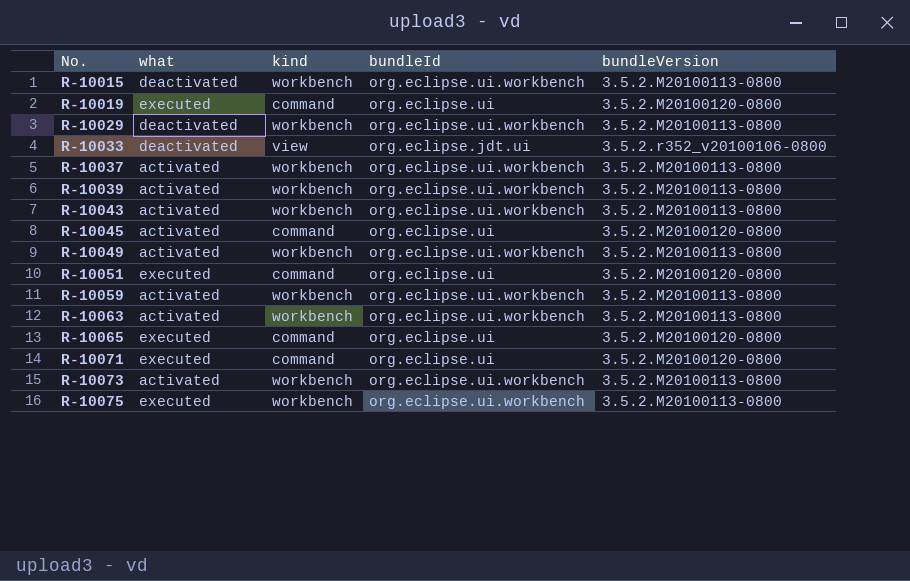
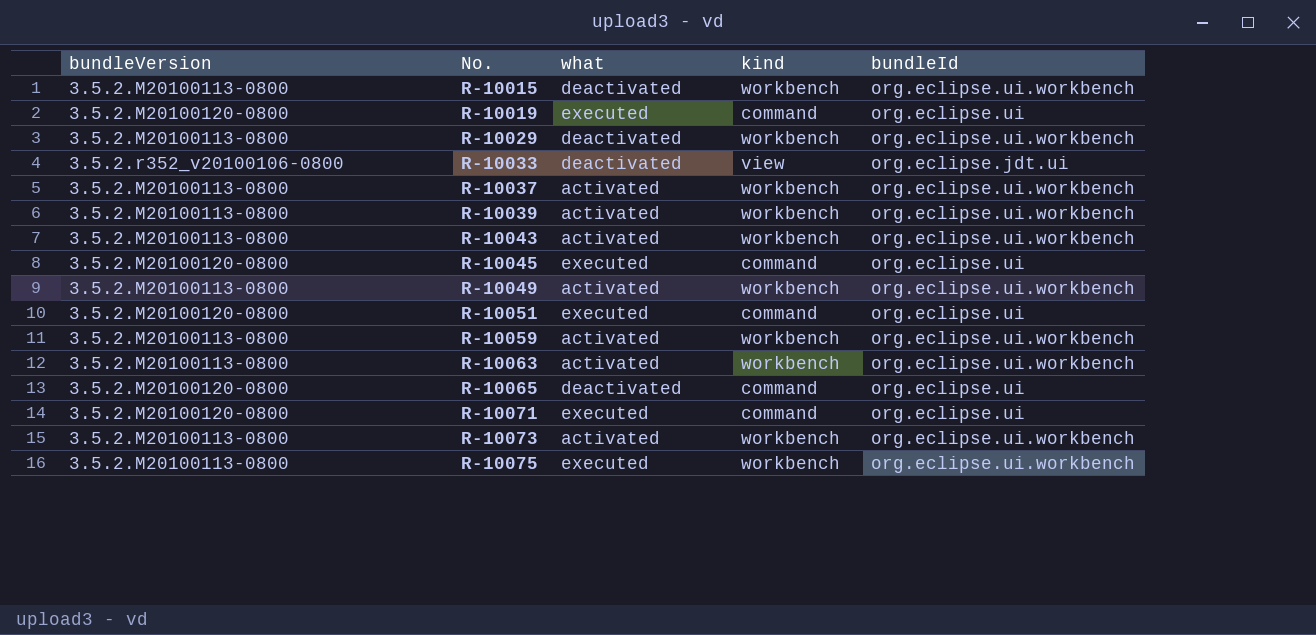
column bundleVersion | position: 5 -> 1
R-10045 | what: activated -> executed
R-10065 | what: executed -> deactivated

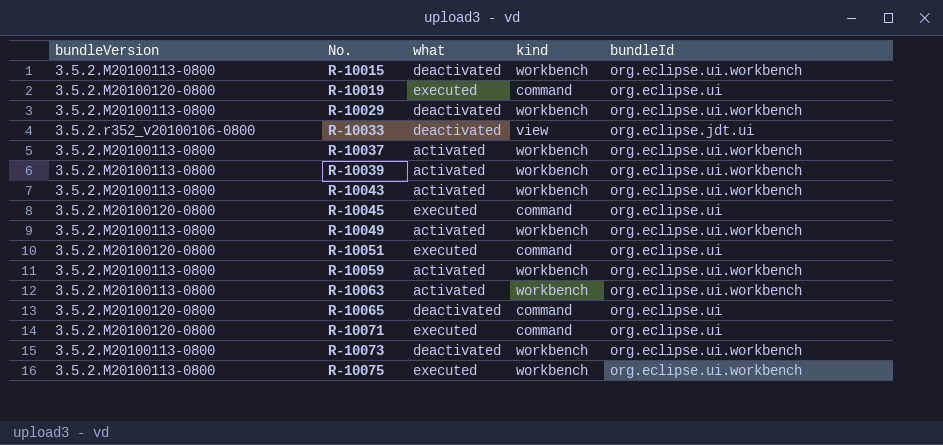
R-10073 | what: activated -> deactivated

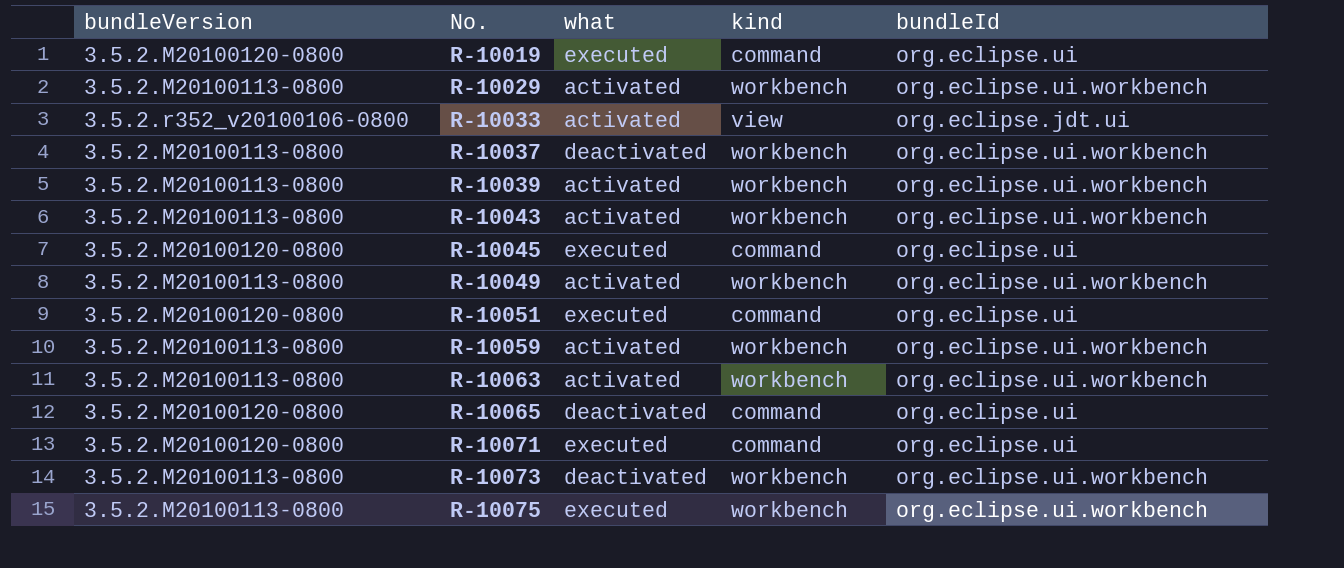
row R-10015: 3.5.2.M20100113-0800 | deactivated | workbench | org.eclipse.ui.workbench -> none
R-10029 | what: deactivated -> activated
R-10033 | what: deactivated -> activated
R-10037 | what: activated -> deactivated

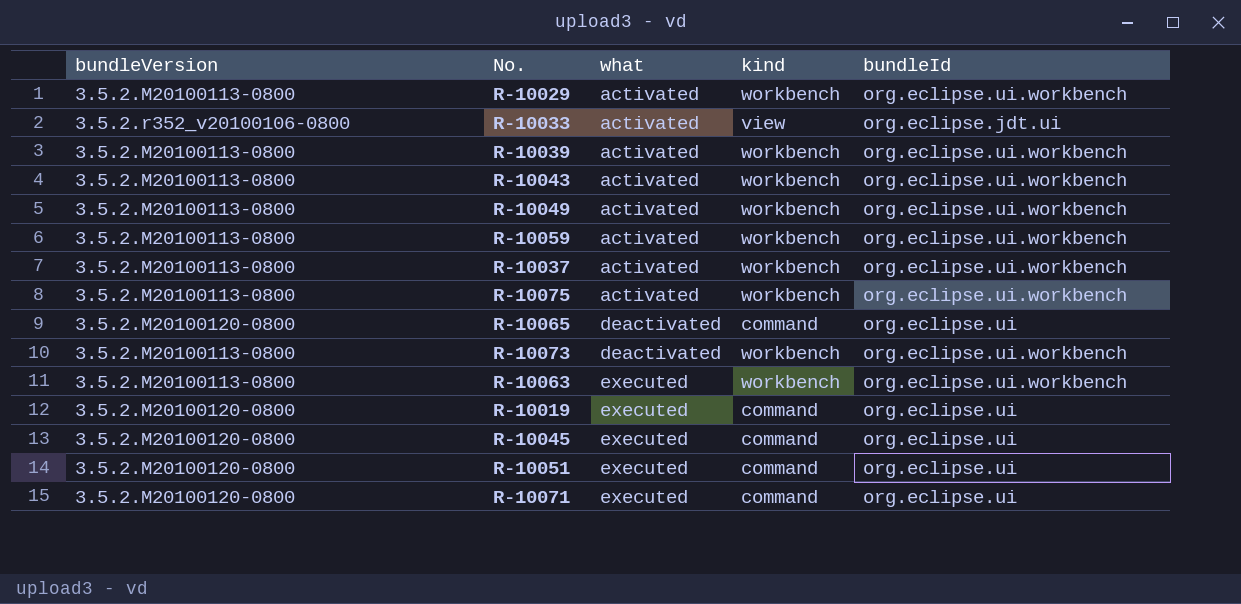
row order: No. ascending -> what ascending
R-10037 | what: deactivated -> activated
R-10075 | what: executed -> activated
R-10063 | what: activated -> executed

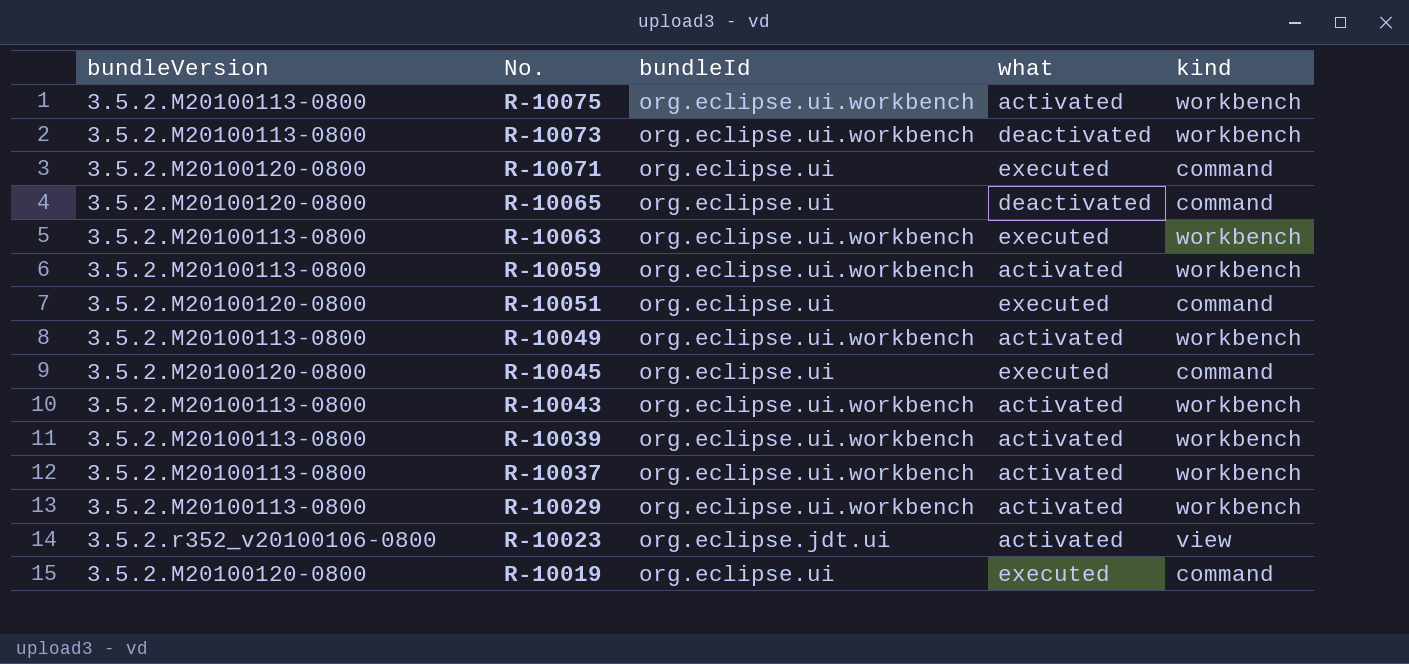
row order: what ascending -> No. descending
column bundleId | position: 5 -> 3
row R-10033: 3.5.2.r352_v20100106-0800 | activated | view | org.eclipse.jdt.ui -> none
row R-10023: none -> 3.5.2.r352_v20100106-0800 | org.eclipse.jdt.ui | activated | view

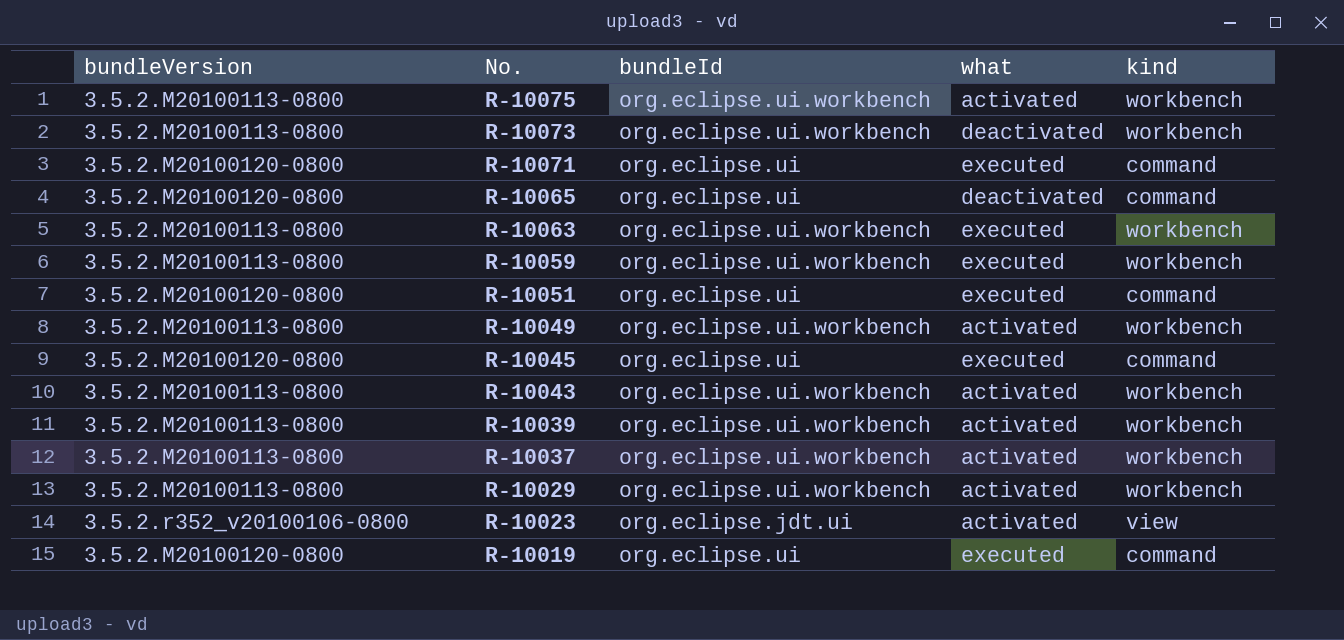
R-10059 | what: activated -> executed

